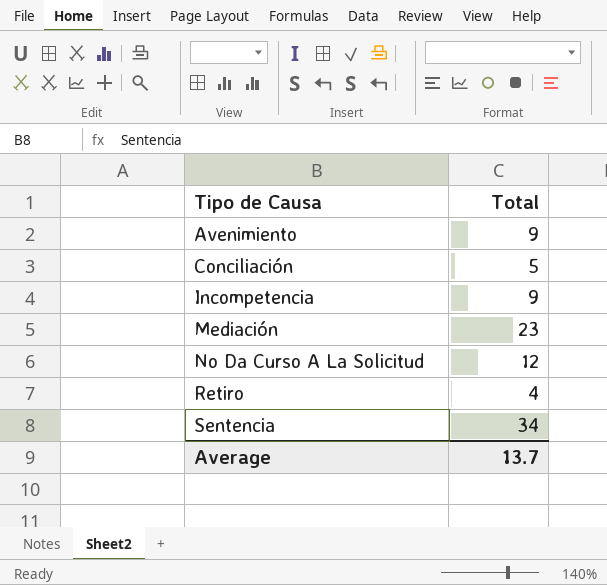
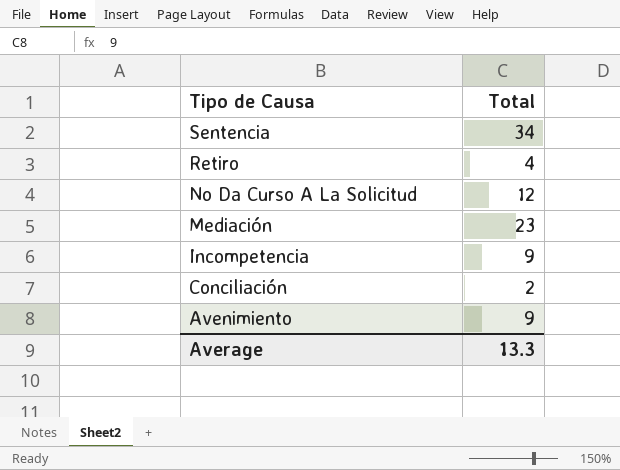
row order: Tipo de Causa ascending -> Tipo de Causa descending
Conciliación | Total: 5 -> 2
Average | Total: 13.7 -> 13.3

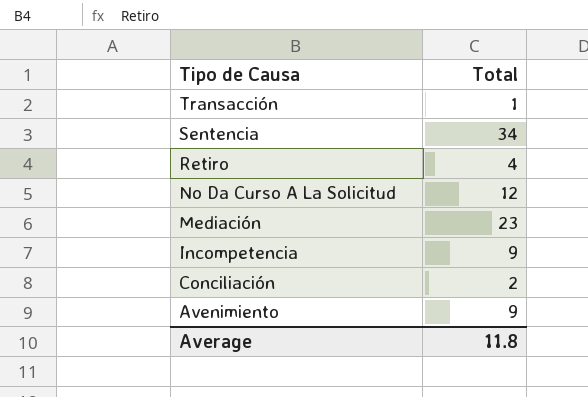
row Transacción: none -> 1
Average | Total: 13.3 -> 11.8

